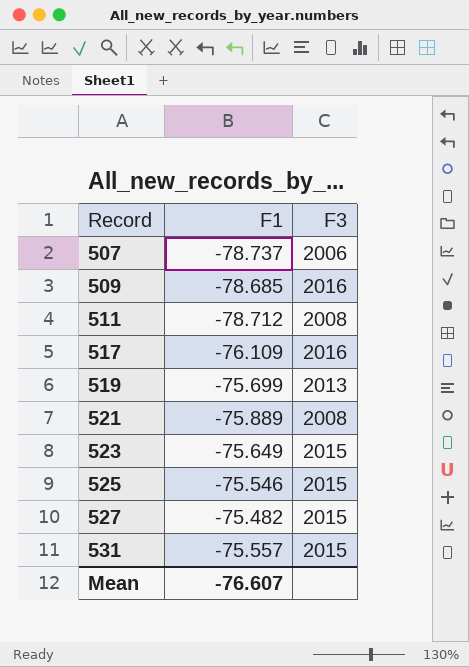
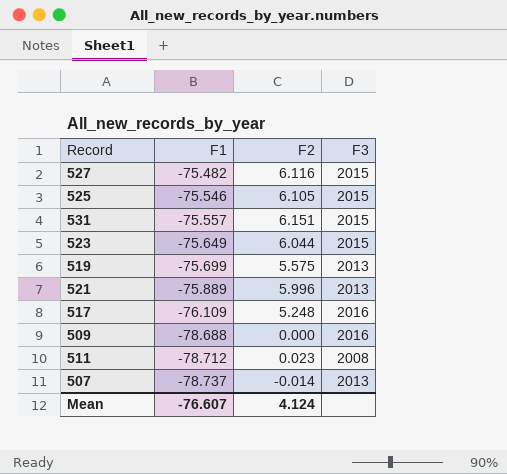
row order: Record ascending -> F1 descending
column F2 | position: none -> 3
521 | F3: 2008 -> 2013
509 | F1: -78.685 -> -78.688
507 | F3: 2006 -> 2013

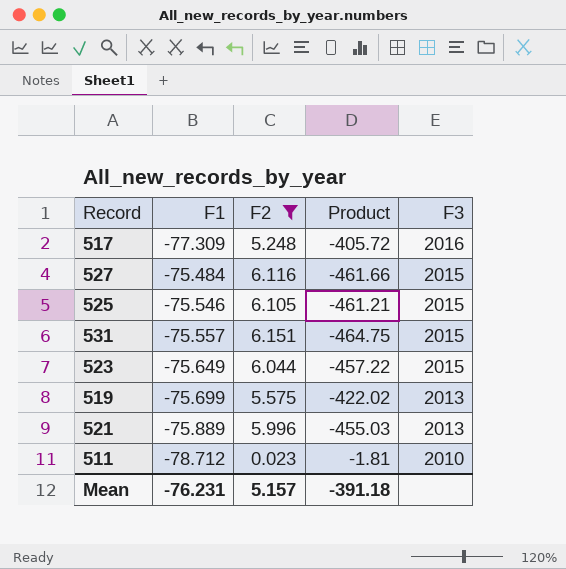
filter: none -> F2 >= 0.023
row order: F1 descending -> F3 descending
column Product | formula: none -> [F1] * [F2]
517 | F1: -76.109 -> -77.309
527 | F1: -75.482 -> -75.484
511 | F3: 2008 -> 2010
Mean | F1: -76.607 -> -76.231
Mean | F2: 4.124 -> 5.157

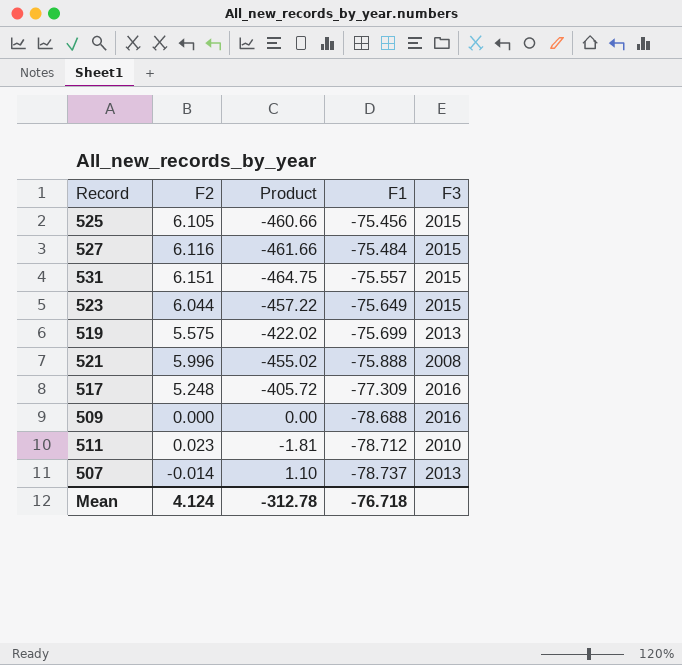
filter: F2 >= 0.023 -> none
row order: F3 descending -> F1 descending
column F1 | position: 2 -> 4
525 | Product: -461.21 -> -460.66
525 | F1: -75.546 -> -75.456
521 | Product: -455.03 -> -455.02
521 | F1: -75.889 -> -75.888
521 | F3: 2013 -> 2008
Mean | F2: 5.157 -> 4.124
Mean | Product: -391.18 -> -312.78
Mean | F1: -76.231 -> -76.718

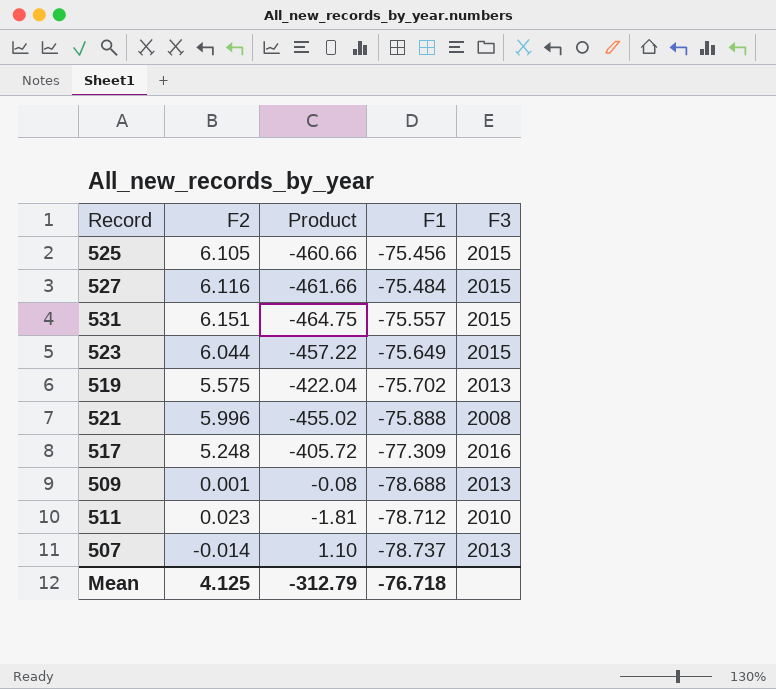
519 | Product: -422.02 -> -422.04
519 | F1: -75.699 -> -75.702
509 | F2: 0.000 -> 0.001
509 | Product: 0.00 -> -0.08
509 | F3: 2016 -> 2013
Mean | F2: 4.124 -> 4.125
Mean | Product: -312.78 -> -312.79

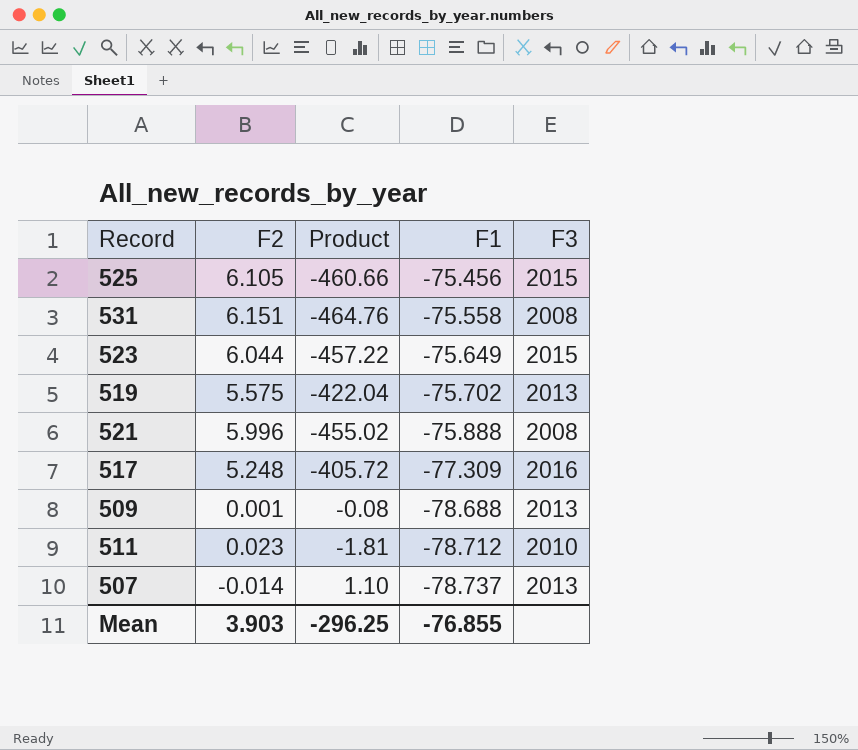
row 527: 6.116 | -461.66 | -75.484 | 2015 -> none
531 | Product: -464.75 -> -464.76
531 | F1: -75.557 -> -75.558
531 | F3: 2015 -> 2008
Mean | F2: 4.125 -> 3.903
Mean | Product: -312.79 -> -296.25
Mean | F1: -76.718 -> -76.855

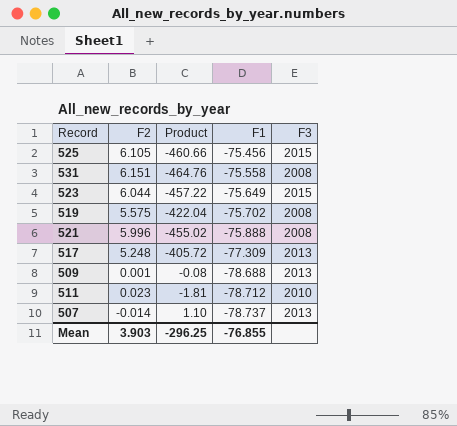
519 | F3: 2013 -> 2008
517 | F3: 2016 -> 2013

